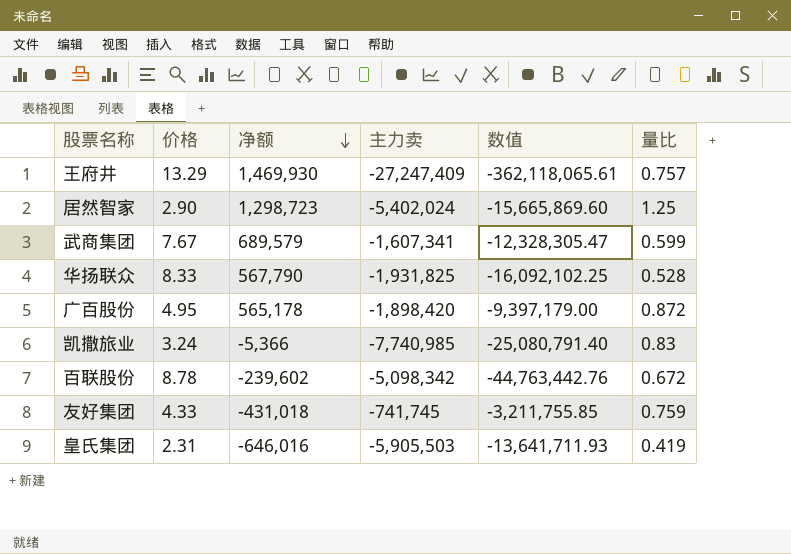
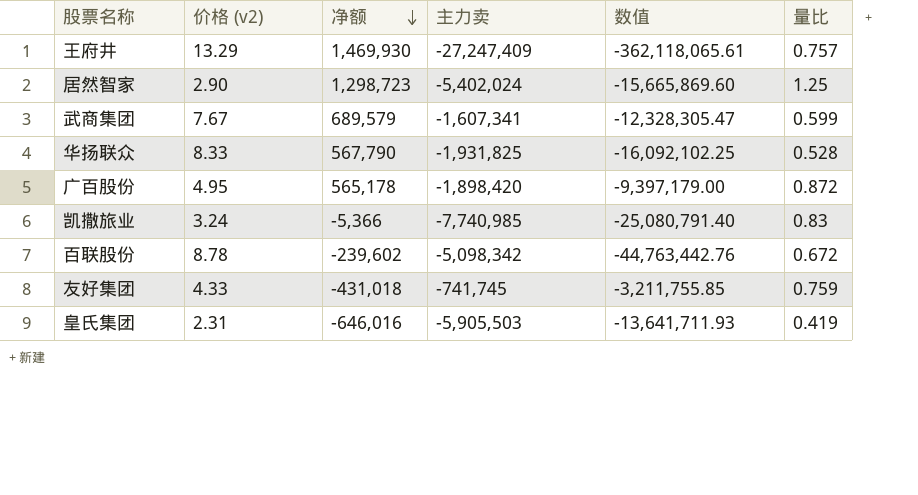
column name: 价格 -> 价格 (v2)

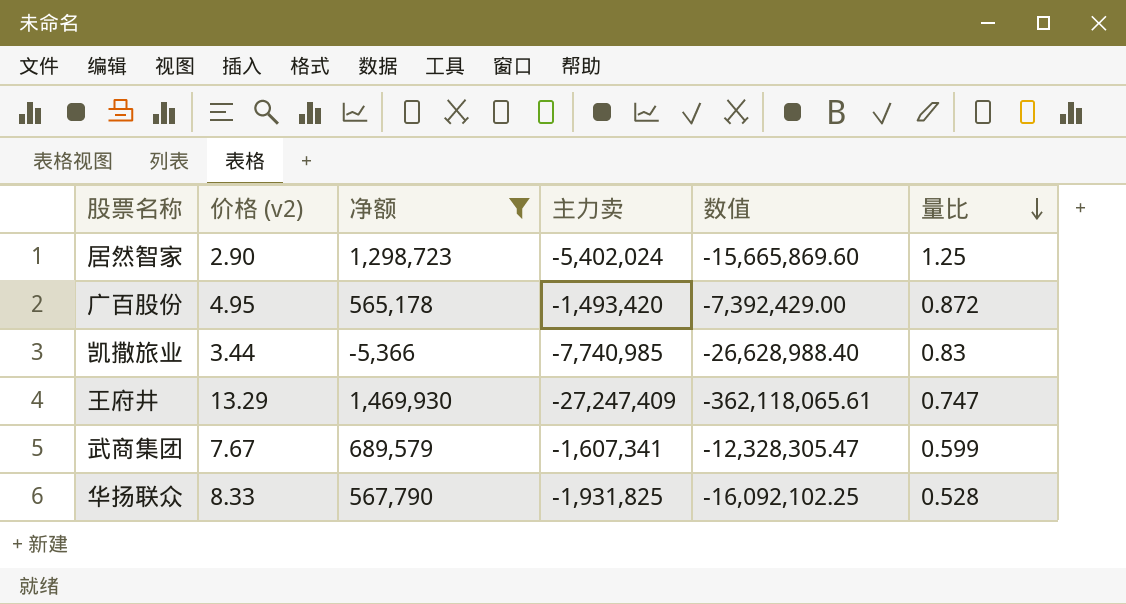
filter: none -> 净额 >= -5,366
row order: 净额 descending -> 量比 descending
广百股份 | 主力卖: -1,898,420 -> -1,493,420
广百股份 | 数值: -9,397,179.00 -> -7,392,429.00
凯撒旅业 | 价格 (v2): 3.24 -> 3.44
凯撒旅业 | 数值: -25,080,791.40 -> -26,628,988.40
王府井 | 量比: 0.757 -> 0.747

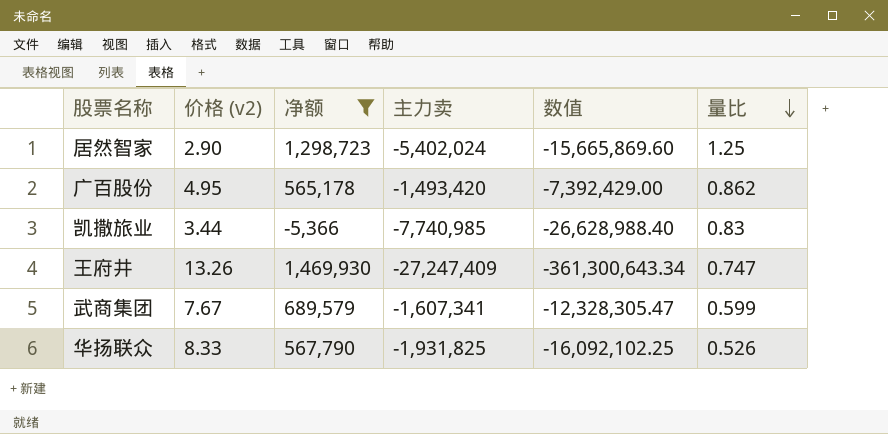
广百股份 | 量比: 0.872 -> 0.862
王府井 | 价格 (v2): 13.29 -> 13.26
王府井 | 数值: -362,118,065.61 -> -361,300,643.34
华扬联众 | 量比: 0.528 -> 0.526

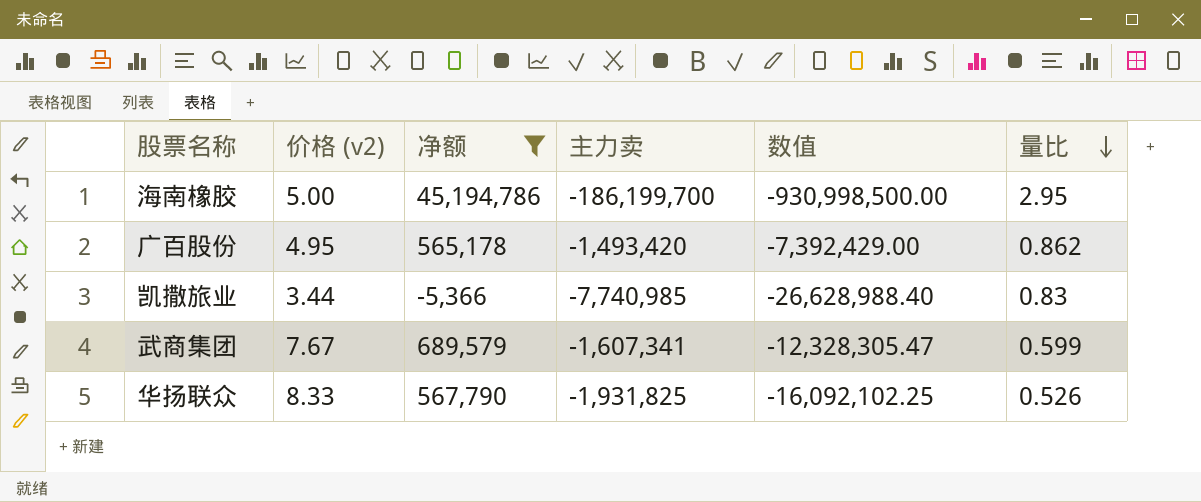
row 居然智家: 2.90 | 1,298,723 | -5,402,024 | -15,665,869.60 | 1.25 -> none
row 王府井: 13.26 | 1,469,930 | -27,247,409 | -361,300,643.34 | 0.747 -> none
row 海南橡胶: none -> 5.00 | 45,194,786 | -186,199,700 | -930,998,500.00 | 2.95

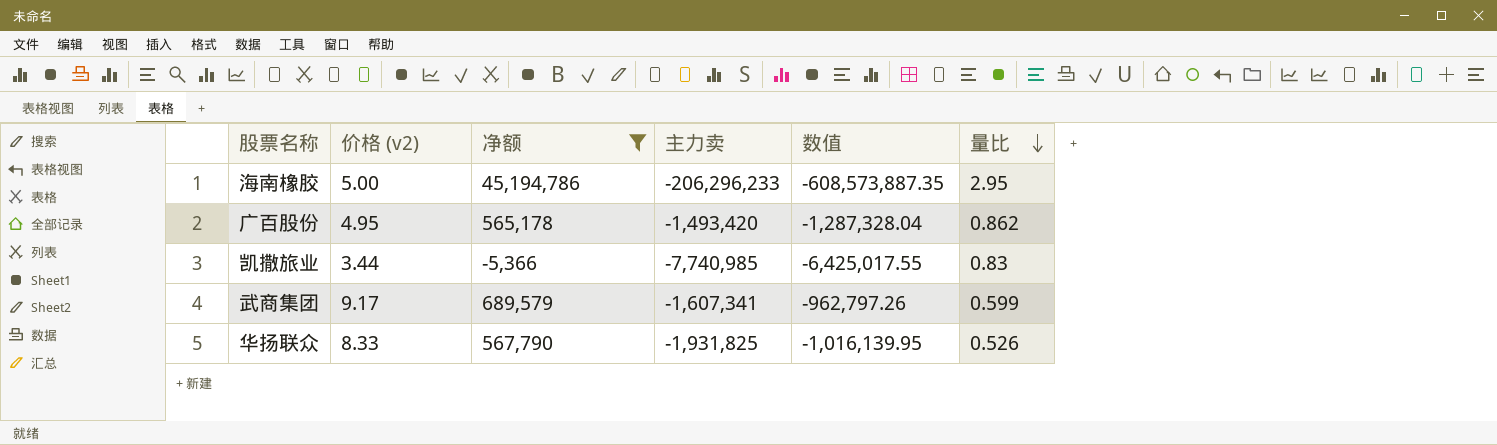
column 数值 | formula: [价格 (v2)] * [主力卖] -> [主力卖] * [量比]
海南橡胶 | 主力卖: -186,199,700 -> -206,296,233
武商集团 | 价格 (v2): 7.67 -> 9.17

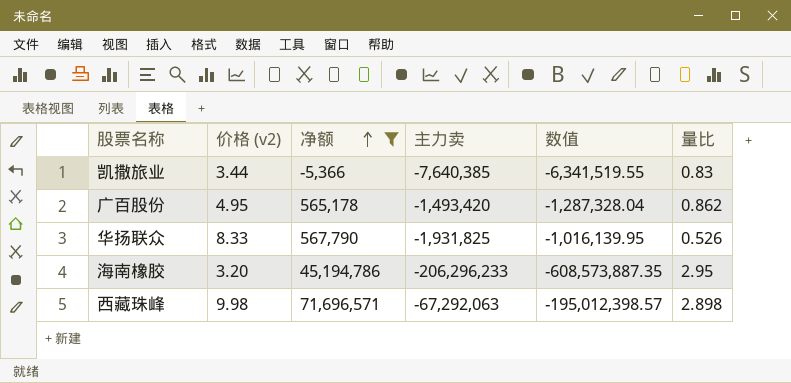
row order: 量比 descending -> 净额 ascending
row 武商集团: 9.17 | 689,579 | -1,607,341 | -962,797.26 | 0.599 -> none
凯撒旅业 | 主力卖: -7,740,985 -> -7,640,385
凯撒旅业 | 数值: -6,425,017.55 -> -6,341,519.55
海南橡胶 | 价格 (v2): 5.00 -> 3.20
row 西藏珠峰: none -> 9.98 | 71,696,571 | -67,292,063 | -195,012,398.57 | 2.898

